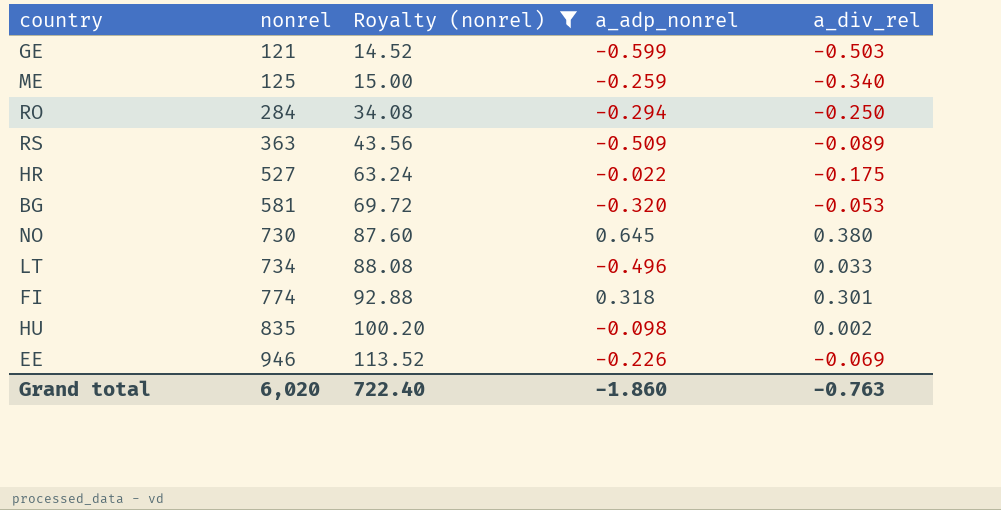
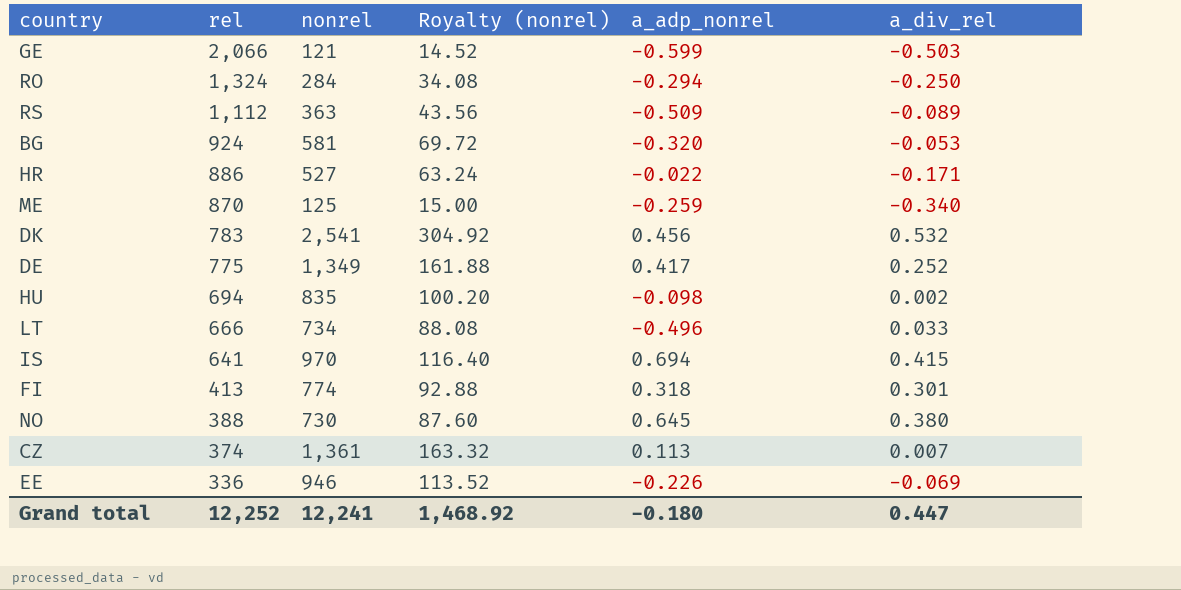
filter: Royalty (nonrel) <= 113.52 -> none
row order: nonrel ascending -> rel descending
column rel | position: none -> 2
HR | a_div_rel: -0.175 -> -0.171
Grand total | nonrel: 6,020 -> 12,241
Grand total | Royalty (nonrel): 722.40 -> 1,468.92
Grand total | a_adp_nonrel: -1.860 -> -0.180
Grand total | a_div_rel: -0.763 -> 0.447

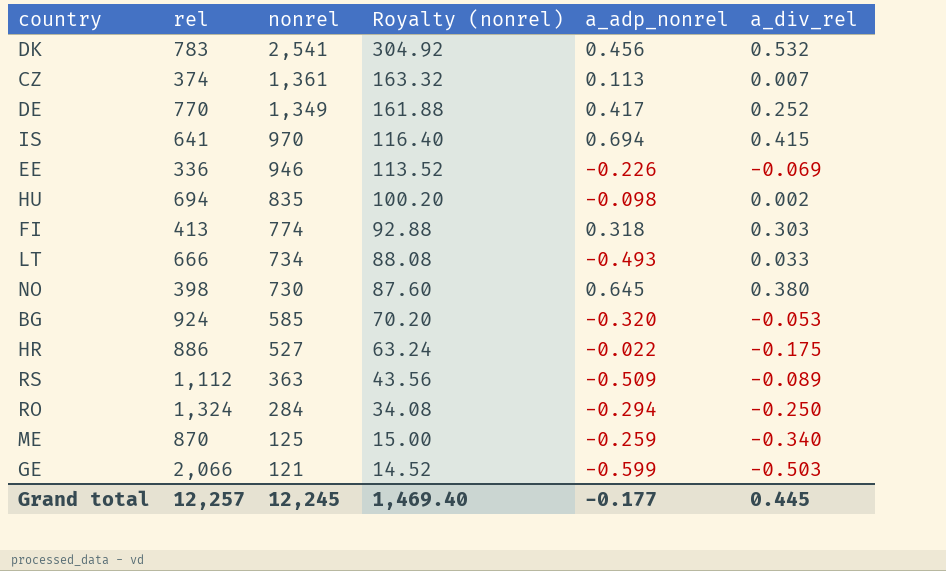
row order: rel descending -> nonrel descending
DE | rel: 775 -> 770
FI | a_div_rel: 0.301 -> 0.303
LT | a_adp_nonrel: -0.496 -> -0.493
NO | rel: 388 -> 398
BG | nonrel: 581 -> 585
BG | Royalty (nonrel): 69.72 -> 70.20
HR | a_div_rel: -0.171 -> -0.175
Grand total | rel: 12,252 -> 12,257
Grand total | nonrel: 12,241 -> 12,245
Grand total | Royalty (nonrel): 1,468.92 -> 1,469.40
Grand total | a_adp_nonrel: -0.180 -> -0.177
Grand total | a_div_rel: 0.447 -> 0.445

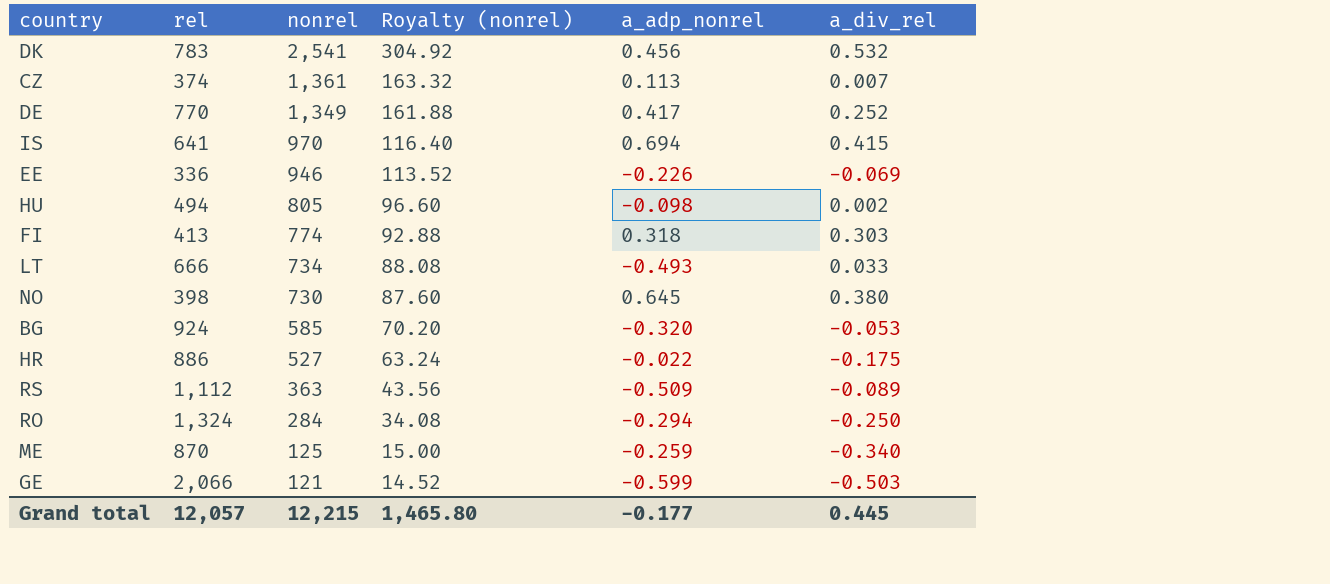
HU | rel: 694 -> 494
HU | nonrel: 835 -> 805
HU | Royalty (nonrel): 100.20 -> 96.60
Grand total | rel: 12,257 -> 12,057
Grand total | nonrel: 12,245 -> 12,215
Grand total | Royalty (nonrel): 1,469.40 -> 1,465.80

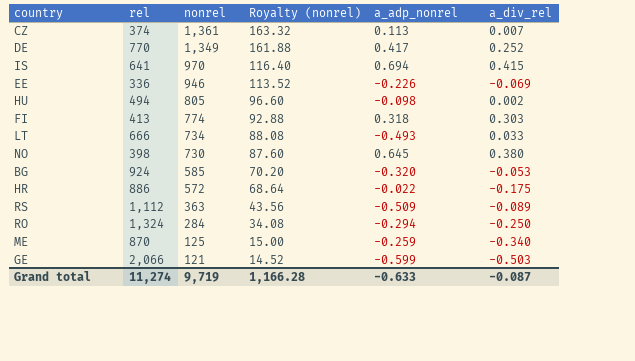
row DK: 783 | 2,541 | 304.92 | 0.456 | 0.532 -> none
HR | nonrel: 527 -> 572
HR | Royalty (nonrel): 63.24 -> 68.64
Grand total | rel: 12,057 -> 11,274
Grand total | nonrel: 12,215 -> 9,719
Grand total | Royalty (nonrel): 1,465.80 -> 1,166.28
Grand total | a_adp_nonrel: -0.177 -> -0.633
Grand total | a_div_rel: 0.445 -> -0.087

